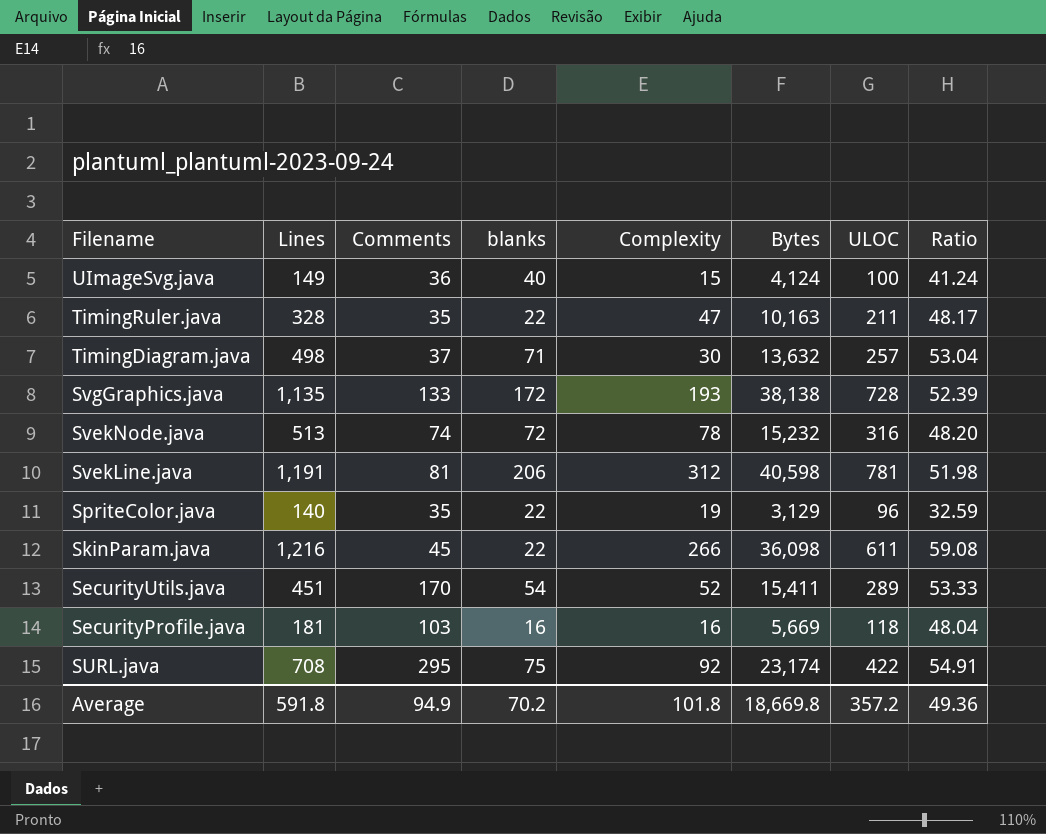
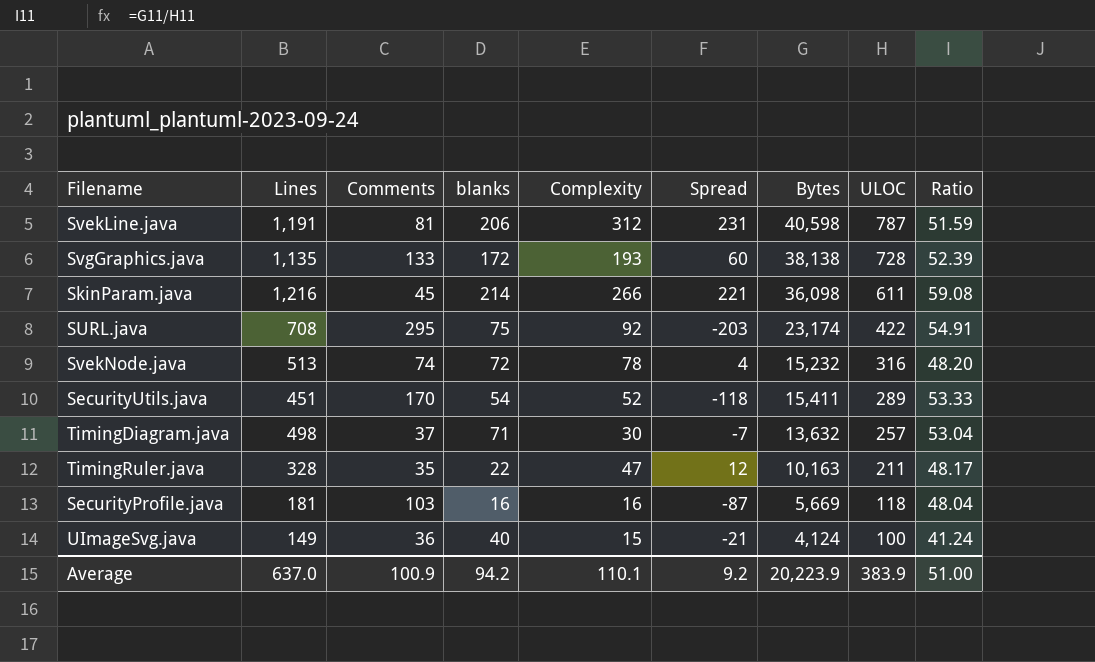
row order: none -> ULOC descending
column Spread | formula: none -> [Complexity] - [Comments]
row SpriteColor.java: 140 | 35 | 22 | 19 | 3,129 | 96 | 32.59 -> none
SvekLine.java | ULOC: 781 -> 787
SvekLine.java | Ratio: 51.98 -> 51.59
SkinParam.java | blanks: 22 -> 214
Average | Lines: 591.8 -> 637.0
Average | Comments: 94.9 -> 100.9
Average | blanks: 70.2 -> 94.2
Average | Complexity: 101.8 -> 110.1
Average | Bytes: 18,669.8 -> 20,223.9
Average | ULOC: 357.2 -> 383.9
Average | Ratio: 49.36 -> 51.00

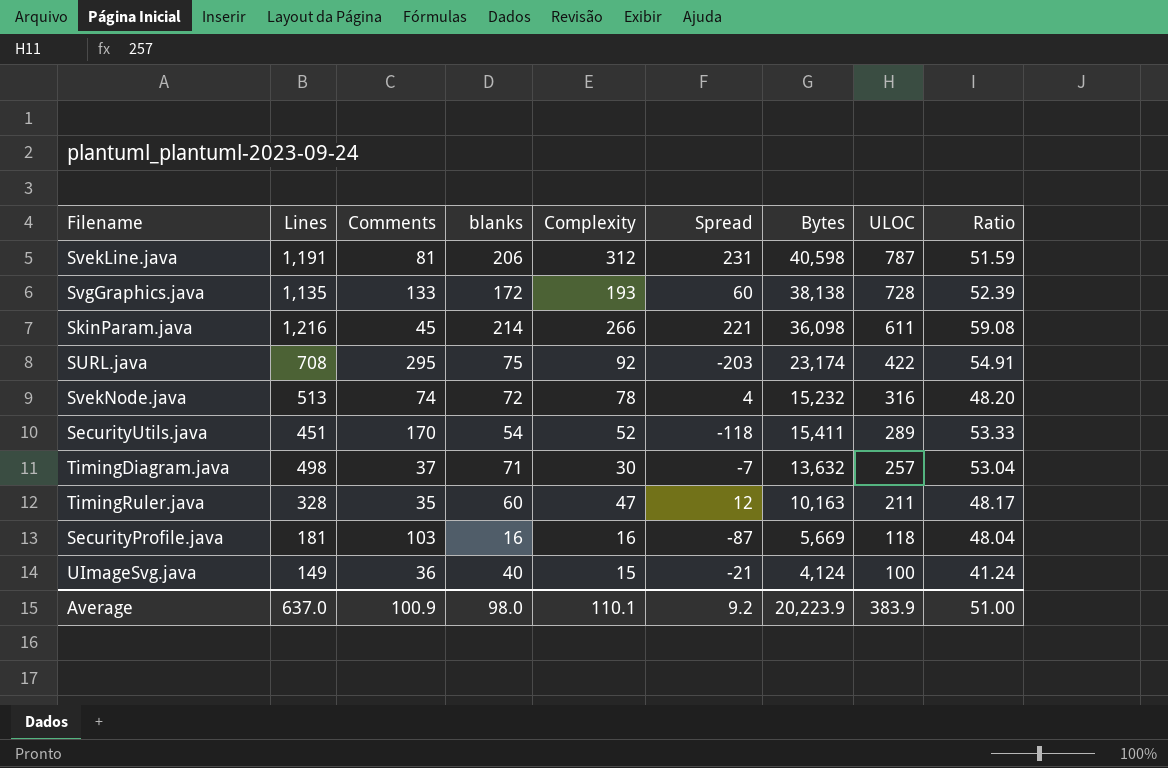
TimingRuler.java | blanks: 22 -> 60
Average | blanks: 94.2 -> 98.0

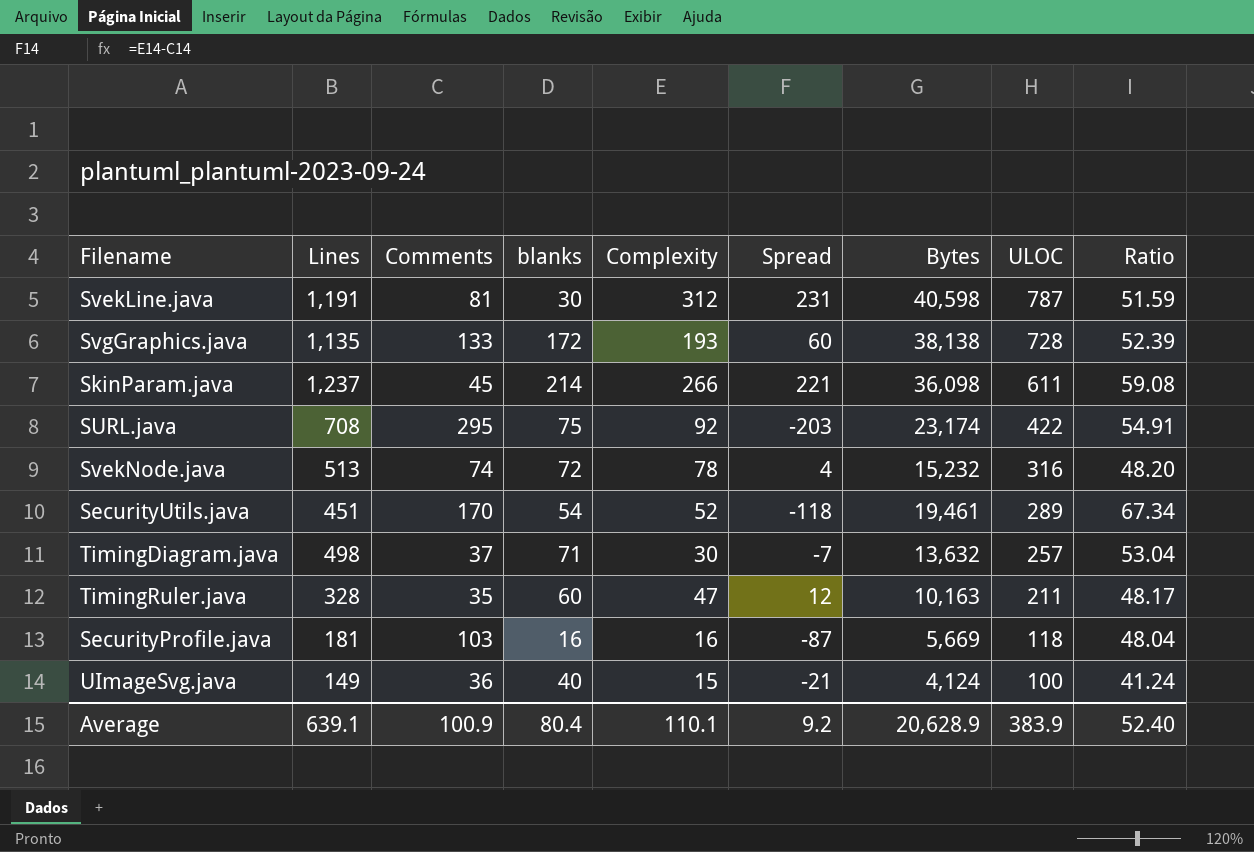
SvekLine.java | blanks: 206 -> 30
SkinParam.java | Lines: 1,216 -> 1,237
SecurityUtils.java | Bytes: 15,411 -> 19,461
SecurityUtils.java | Ratio: 53.33 -> 67.34
Average | Lines: 637.0 -> 639.1
Average | blanks: 98.0 -> 80.4
Average | Bytes: 20,223.9 -> 20,628.9
Average | Ratio: 51.00 -> 52.40

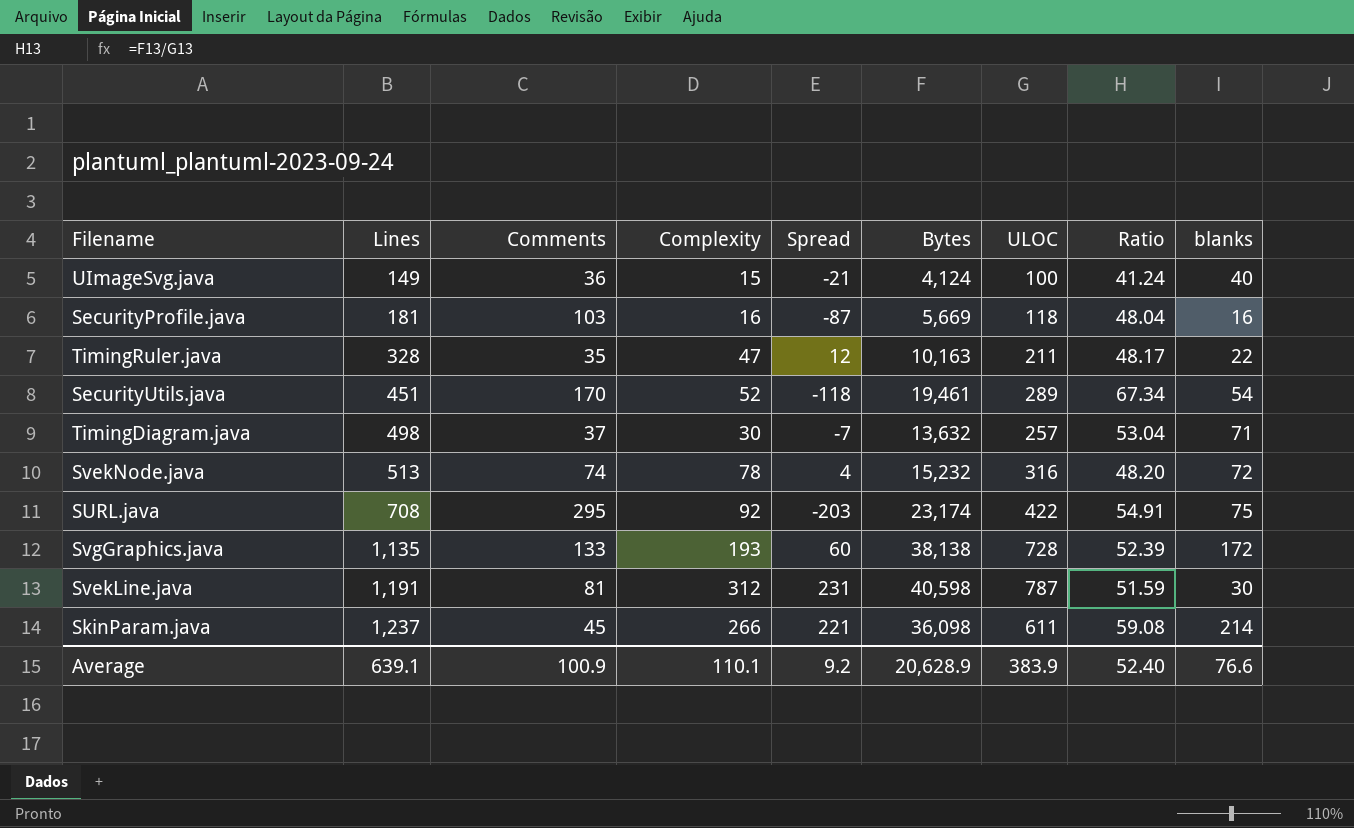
row order: ULOC descending -> Lines ascending
column blanks | position: 4 -> 9
TimingRuler.java | blanks: 60 -> 22
Average | blanks: 80.4 -> 76.6

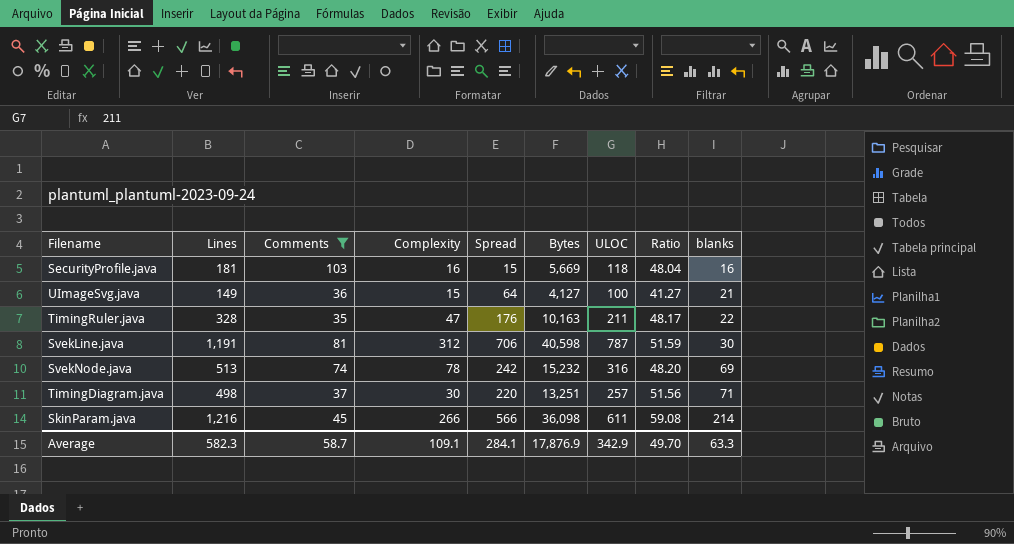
filter: none -> Comments <= 103
row order: Lines ascending -> blanks ascending
column Spread | formula: [Complexity] - [Comments] -> [ULOC] - [Comments]
UImageSvg.java | Bytes: 4,124 -> 4,127
UImageSvg.java | Ratio: 41.24 -> 41.27
UImageSvg.java | blanks: 40 -> 21
SvekNode.java | blanks: 72 -> 69
TimingDiagram.java | Bytes: 13,632 -> 13,251
TimingDiagram.java | Ratio: 53.04 -> 51.56
SkinParam.java | Lines: 1,237 -> 1,216
Average | Lines: 639.1 -> 582.3
Average | Comments: 100.9 -> 58.7
Average | Complexity: 110.1 -> 109.1
Average | Spread: 9.2 -> 284.1
Average | Bytes: 20,628.9 -> 17,876.9
Average | ULOC: 383.9 -> 342.9
Average | Ratio: 52.40 -> 49.70
Average | blanks: 76.6 -> 63.3

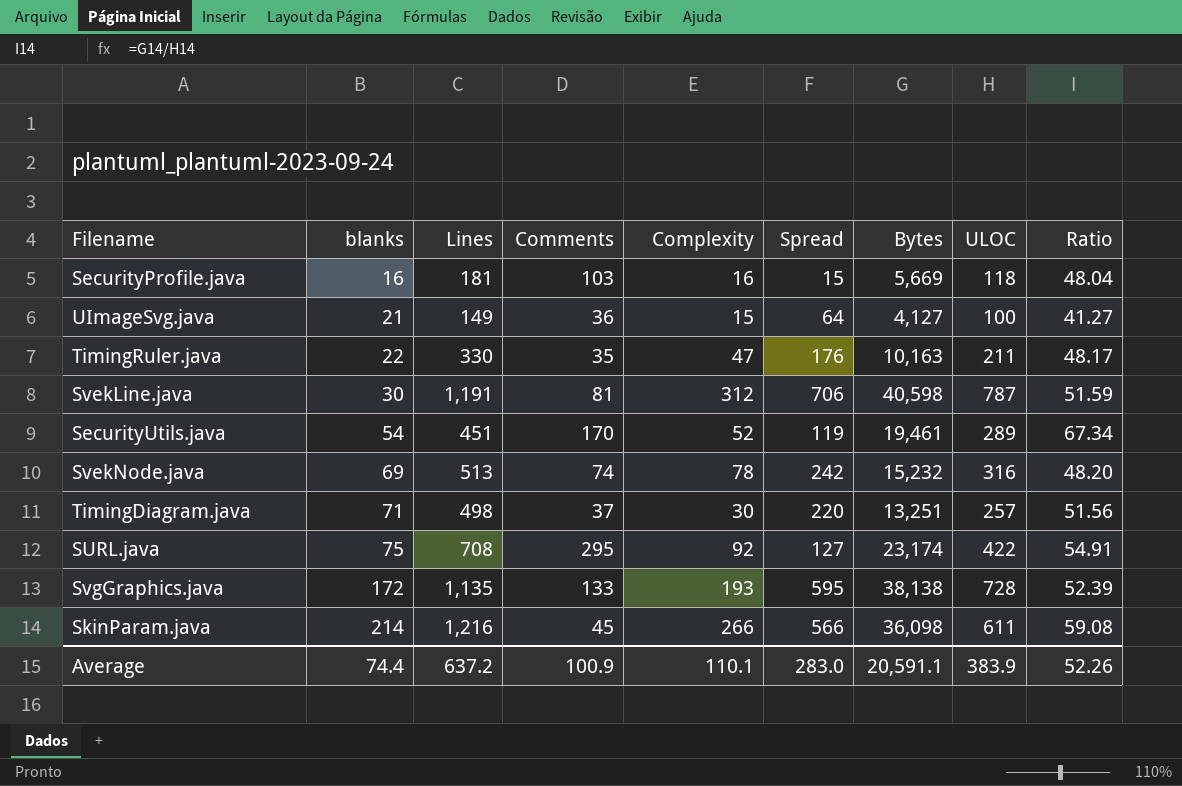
filter: Comments <= 103 -> none
column blanks | position: 9 -> 2
TimingRuler.java | Lines: 328 -> 330
Average | blanks: 63.3 -> 74.4
Average | Lines: 582.3 -> 637.2
Average | Comments: 58.7 -> 100.9
Average | Complexity: 109.1 -> 110.1
Average | Spread: 284.1 -> 283.0
Average | Bytes: 17,876.9 -> 20,591.1
Average | ULOC: 342.9 -> 383.9
Average | Ratio: 49.70 -> 52.26

